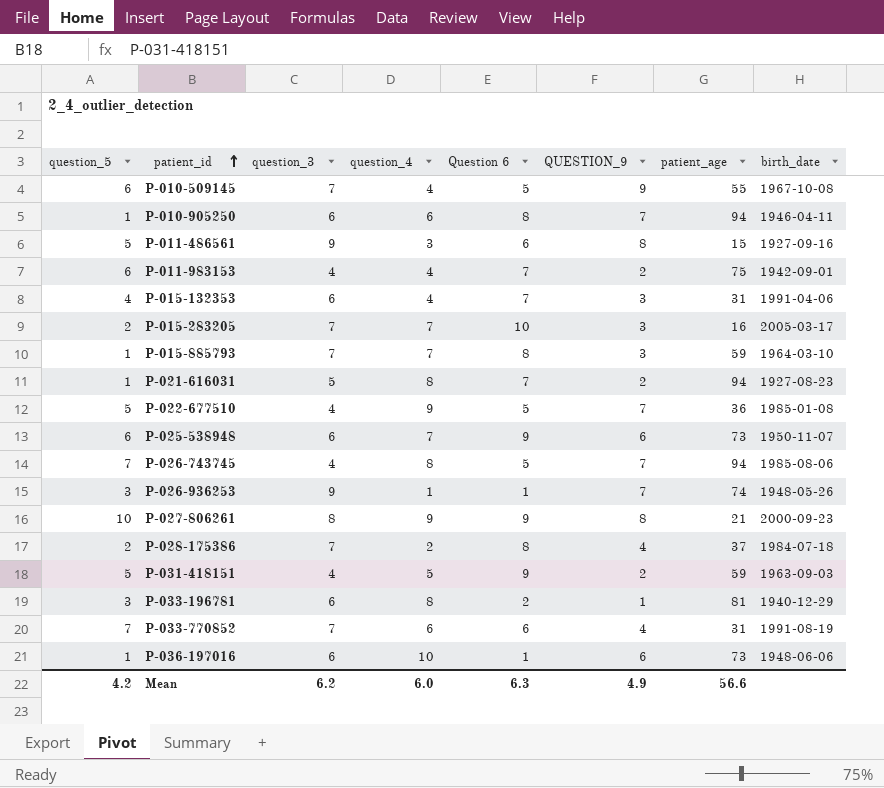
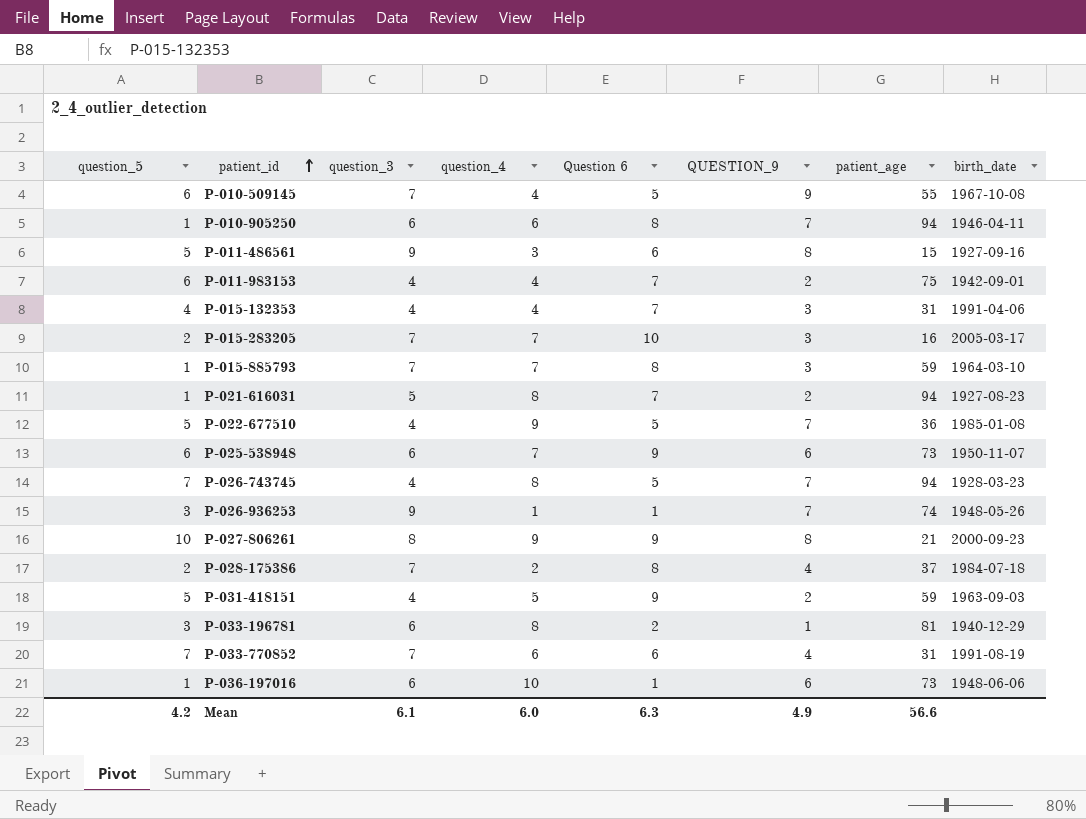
P-015-132353 | question_3: 6 -> 4
P-026-743745 | birth_date: 1985-08-06 -> 1928-03-23
Mean | question_3: 6.2 -> 6.1

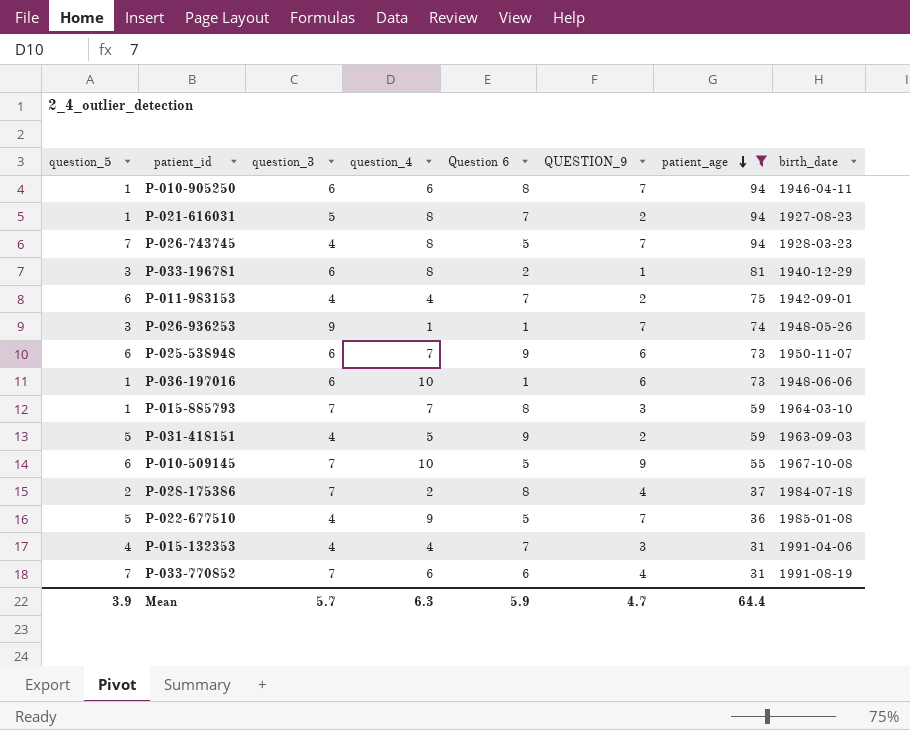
filter: none -> patient_age >= 31
row order: patient_id ascending -> patient_age descending
P-010-509145 | question_4: 4 -> 10
Mean | question_5: 4.2 -> 3.9
Mean | question_3: 6.1 -> 5.7
Mean | question_4: 6.0 -> 6.3
Mean | Question 6: 6.3 -> 5.9
Mean | QUESTION_9: 4.9 -> 4.7
Mean | patient_age: 56.6 -> 64.4

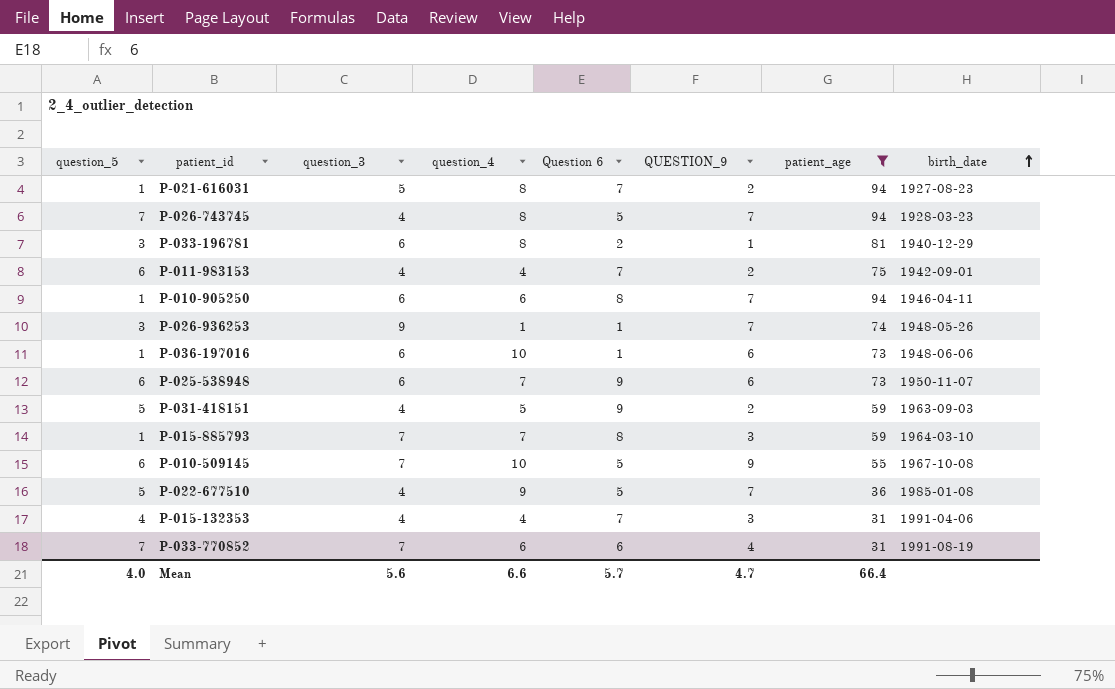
row order: patient_age descending -> birth_date ascending
row P-028-175386: 2 | 7 | 2 | 8 | 4 | 37 | 1984-07-18 -> none
Mean | question_5: 3.9 -> 4.0
Mean | question_3: 5.7 -> 5.6
Mean | question_4: 6.3 -> 6.6
Mean | Question 6: 5.9 -> 5.7
Mean | patient_age: 64.4 -> 66.4

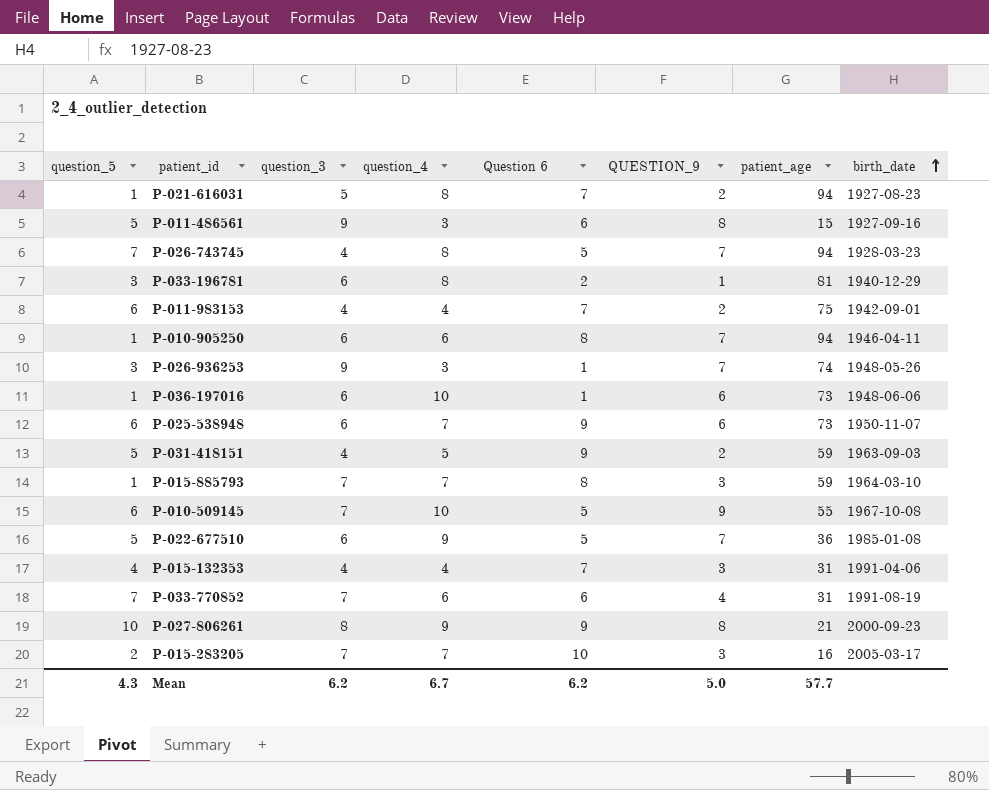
filter: patient_age >= 31 -> none
P-026-936253 | question_4: 1 -> 3
P-022-677510 | question_3: 4 -> 6
Mean | question_5: 4.0 -> 4.3
Mean | question_3: 5.6 -> 6.2
Mean | question_4: 6.6 -> 6.7
Mean | Question 6: 5.7 -> 6.2
Mean | QUESTION_9: 4.7 -> 5.0
Mean | patient_age: 66.4 -> 57.7

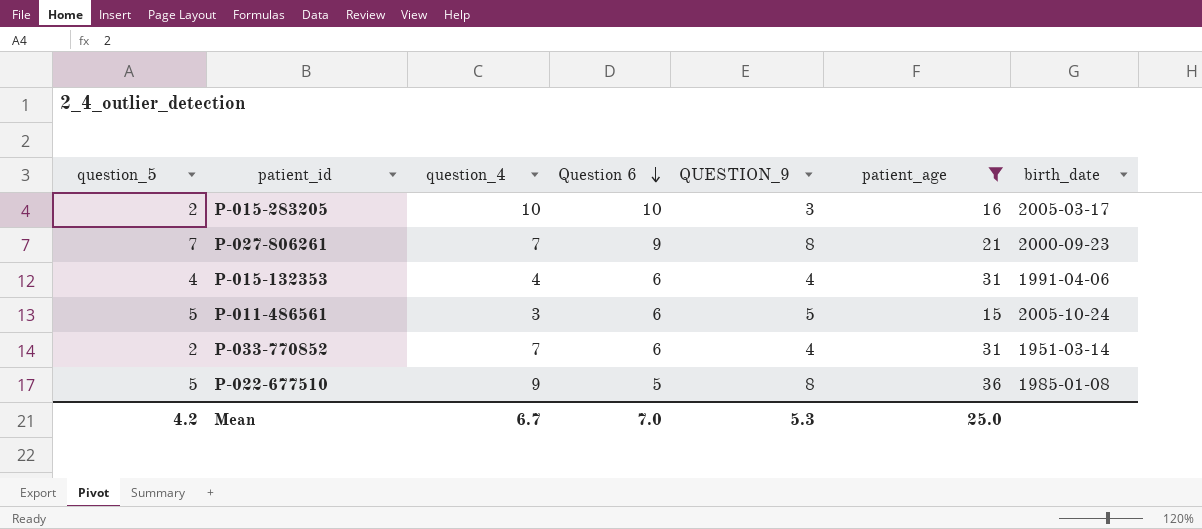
filter: none -> patient_age <= 36
row order: birth_date ascending -> Question 6 descending
column question_3 | position: 3 -> none
P-015-283205 | question_4: 7 -> 10
P-027-806261 | question_5: 10 -> 7
P-027-806261 | question_4: 9 -> 7
P-015-132353 | Question 6: 7 -> 6
P-015-132353 | QUESTION_9: 3 -> 4
P-011-486561 | QUESTION_9: 8 -> 5
P-011-486561 | birth_date: 1927-09-16 -> 2005-10-24
P-033-770852 | question_5: 7 -> 2
P-033-770852 | question_4: 6 -> 7
P-033-770852 | birth_date: 1991-08-19 -> 1951-03-14
P-022-677510 | QUESTION_9: 7 -> 8
Mean | question_5: 4.3 -> 4.2
Mean | Question 6: 6.2 -> 7.0
Mean | QUESTION_9: 5.0 -> 5.3
Mean | patient_age: 57.7 -> 25.0

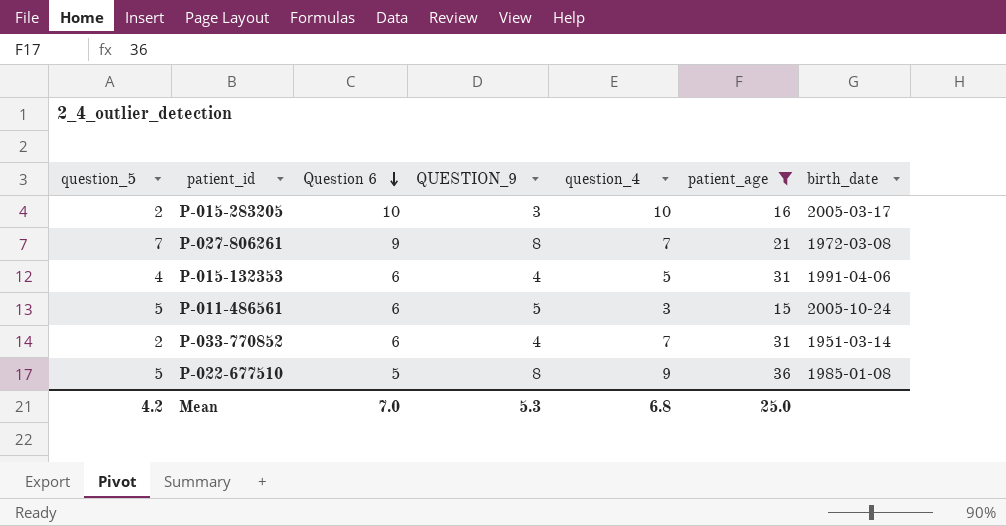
column question_4 | position: 3 -> 5
P-027-806261 | birth_date: 2000-09-23 -> 1972-03-08
P-015-132353 | question_4: 4 -> 5
Mean | question_4: 6.7 -> 6.8

